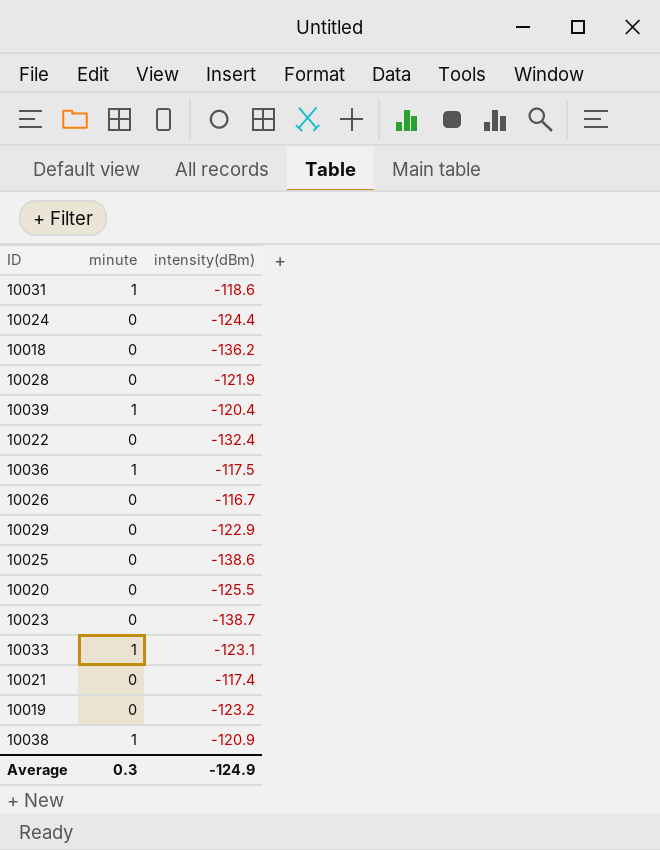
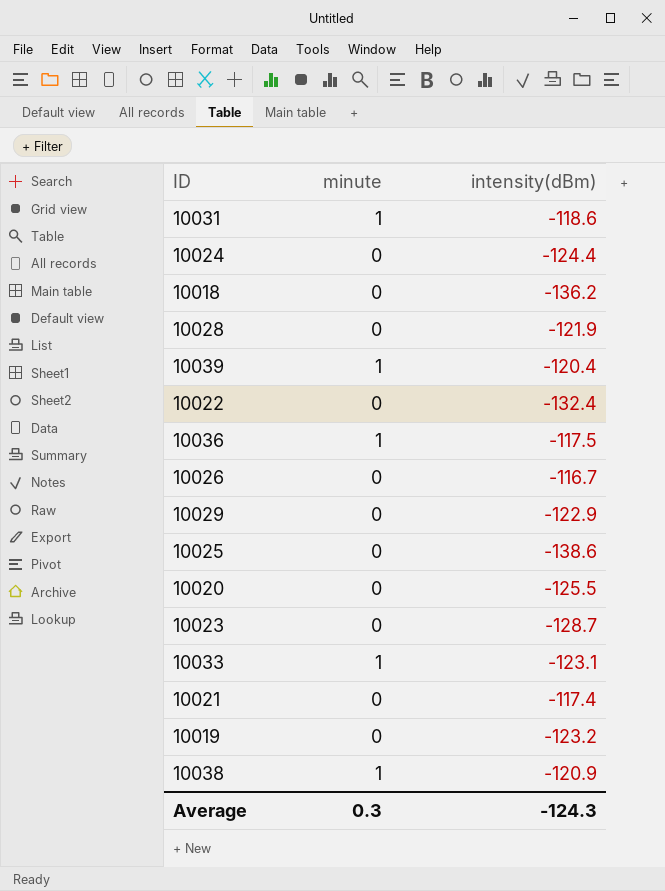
10023 | intensity(dBm): -138.7 -> -128.7
Average | intensity(dBm): -124.9 -> -124.3

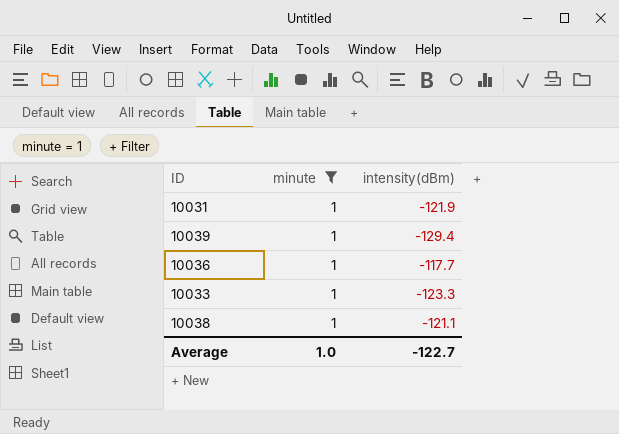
filter: none -> minute = 1
10031 | intensity(dBm): -118.6 -> -121.9
10039 | intensity(dBm): -120.4 -> -129.4
10036 | intensity(dBm): -117.5 -> -117.7
10033 | intensity(dBm): -123.1 -> -123.3
10038 | intensity(dBm): -120.9 -> -121.1
Average | minute: 0.3 -> 1.0
Average | intensity(dBm): -124.3 -> -122.7

